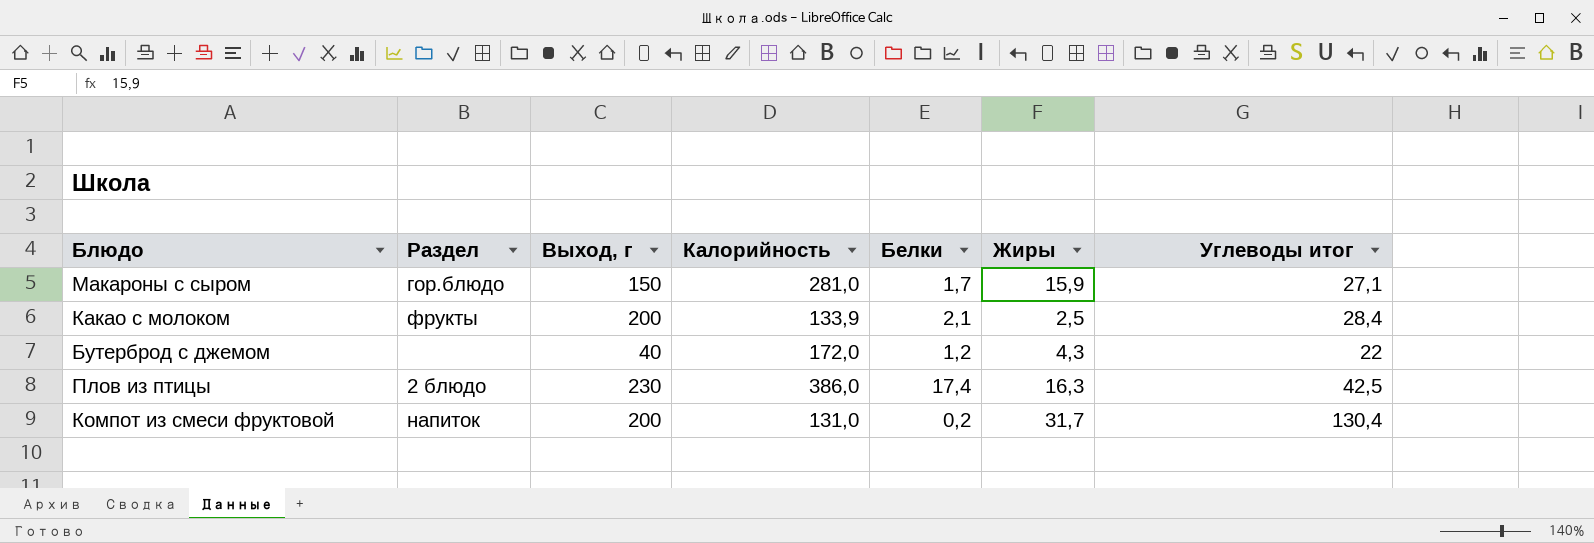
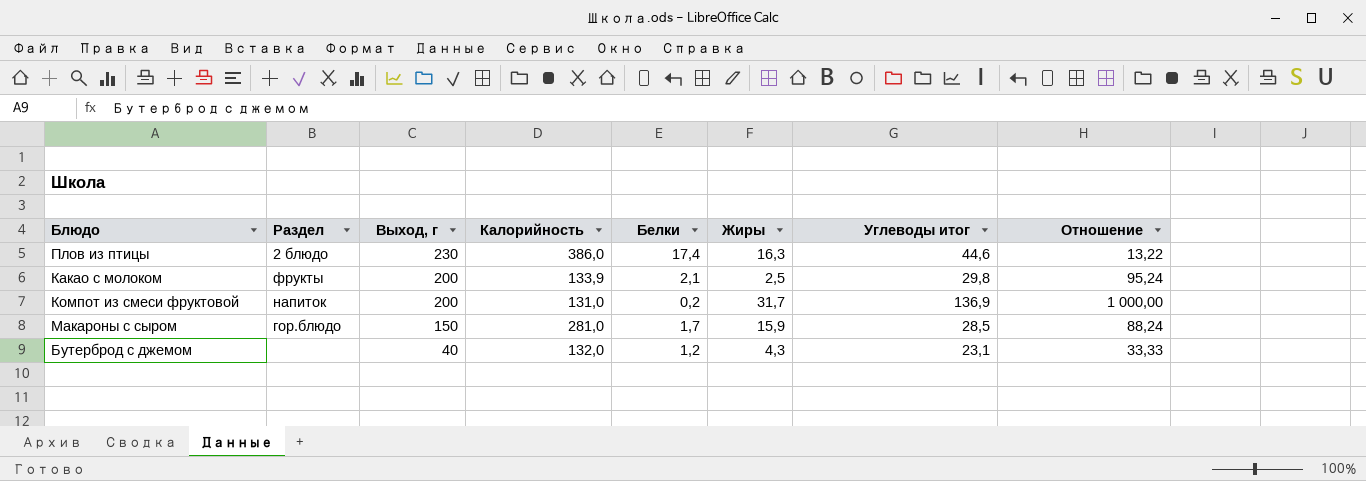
row order: none -> Выход, г descending
column Отношение | formula: none -> [Выход, г] / [Белки]
Плов из птицы | Углеводы итог: 42,5 -> 44,6
Какао с молоком | Углеводы итог: 28,4 -> 29,8
Компот из смеси фруктовой | Углеводы итог: 130,4 -> 136,9
Макароны с сыром | Углеводы итог: 27,1 -> 28,5
Бутерброд с джемом | Калорийность: 172,0 -> 132,0
Бутерброд с джемом | Углеводы итог: 22 -> 23,1

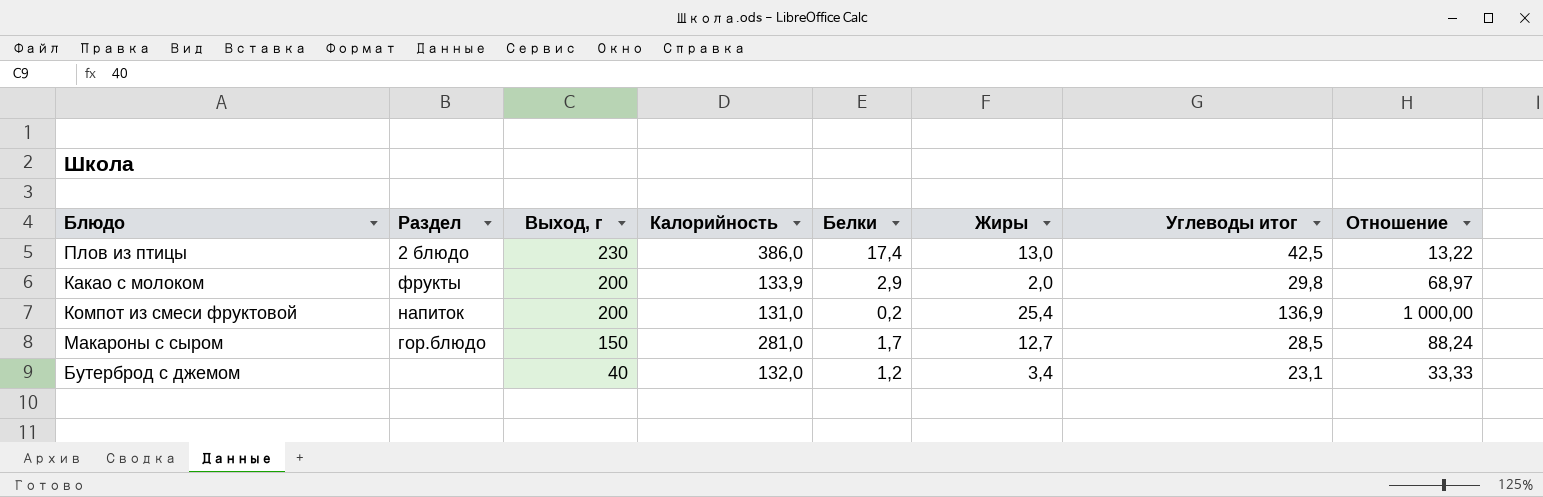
Плов из птицы | Жиры: 16,3 -> 13,0
Плов из птицы | Углеводы итог: 44,6 -> 42,5
Какао с молоком | Белки: 2,1 -> 2,9
Какао с молоком | Жиры: 2,5 -> 2,0
Какао с молоком | Отношение: 95,24 -> 68,97
Компот из смеси фруктовой | Жиры: 31,7 -> 25,4
Макароны с сыром | Жиры: 15,9 -> 12,7
Бутерброд с джемом | Жиры: 4,3 -> 3,4

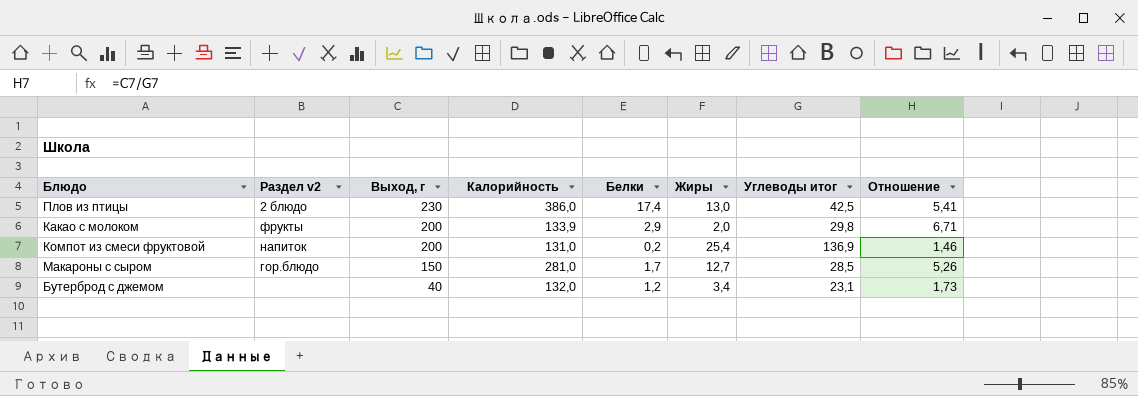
column name: Раздел -> Раздел v2
column Отношение | formula: [Выход, г] / [Белки] -> [Выход, г] / [Углеводы итог]

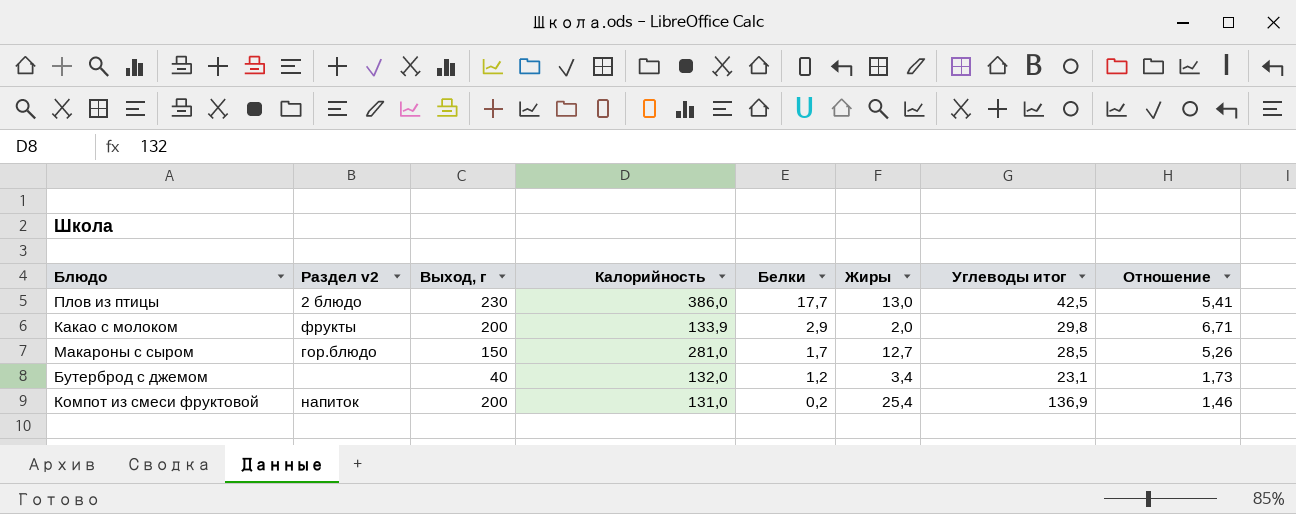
row order: Выход, г descending -> Белки descending
Плов из птицы | Белки: 17,4 -> 17,7

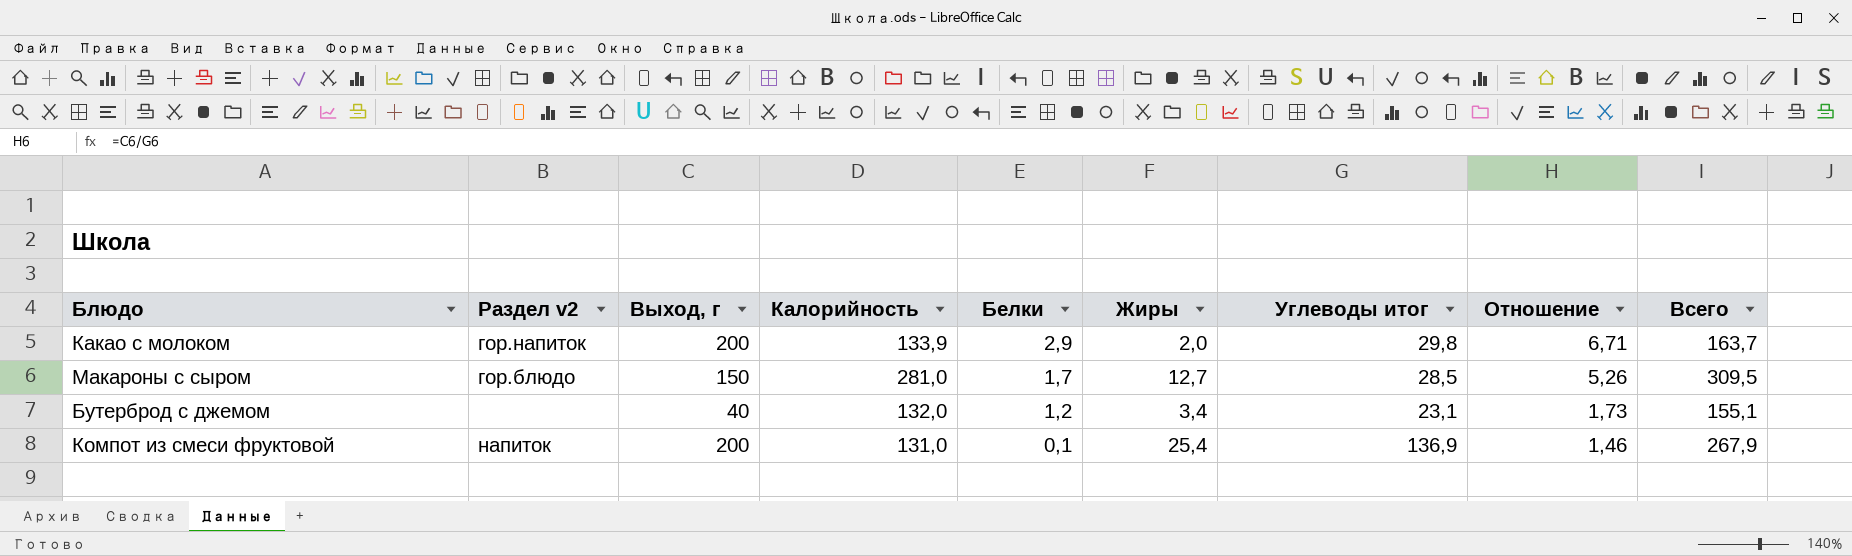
column Всего | formula: none -> [Калорийность] + [Углеводы итог]
row Плов из птицы: 2 блюдо | 230 | 386,0 | 17,7 | 13,0 | 42,5 | 5,41 -> none
Какао с молоком | Раздел v2: фрукты -> гор.напиток
Компот из смеси фруктовой | Белки: 0,2 -> 0,1

